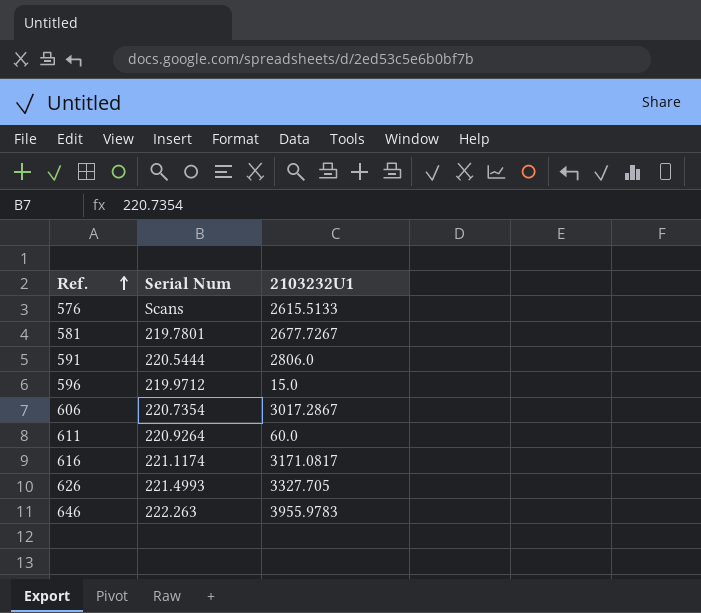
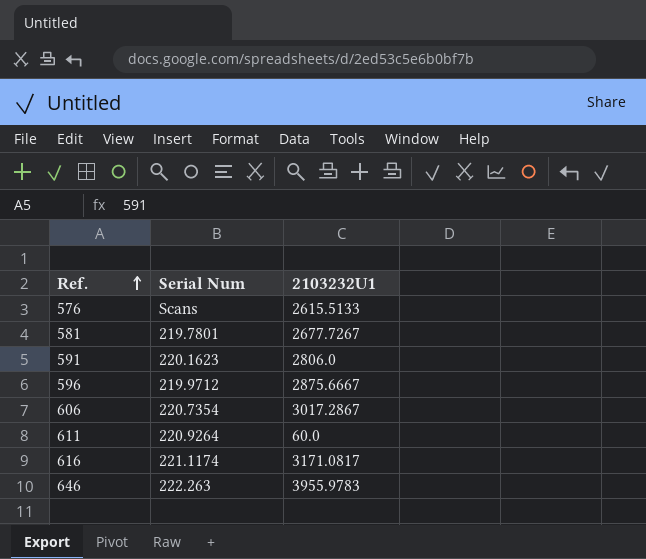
row 626: 221.4993 | 3327.705 -> none
591 | Serial Num: 220.5444 -> 220.1623
596 | 2103232U1: 15.0 -> 2875.6667

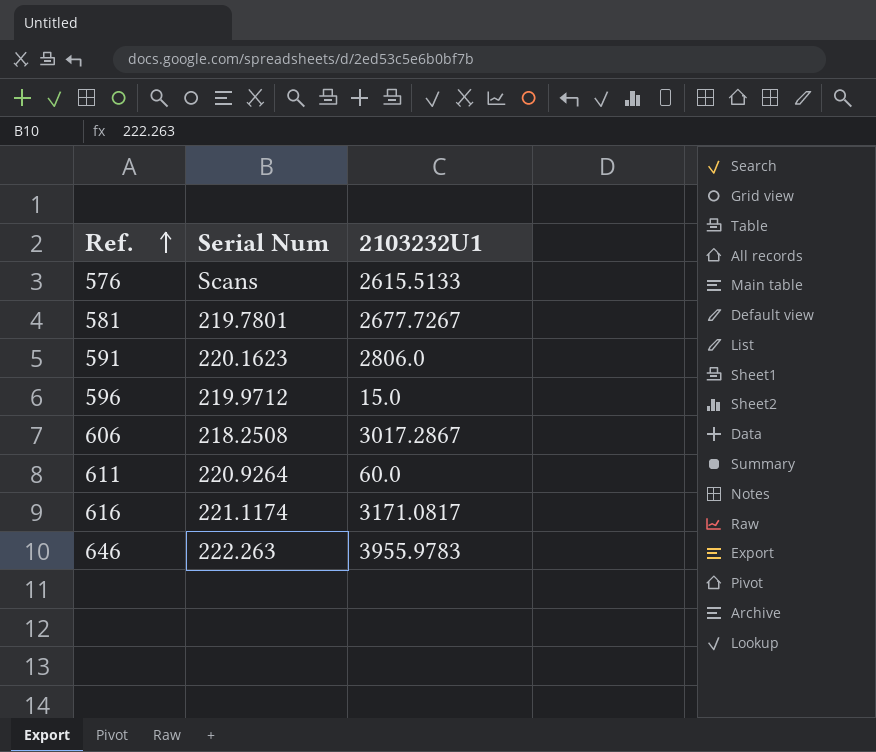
596 | 2103232U1: 2875.6667 -> 15.0
606 | Serial Num: 220.7354 -> 218.2508

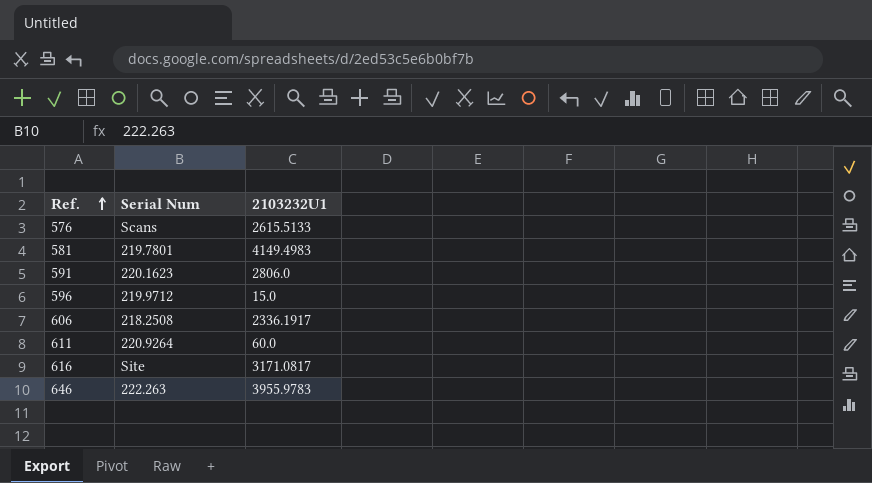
581 | 2103232U1: 2677.7267 -> 4149.4983
606 | 2103232U1: 3017.2867 -> 2336.1917
616 | Serial Num: 221.1174 -> Site

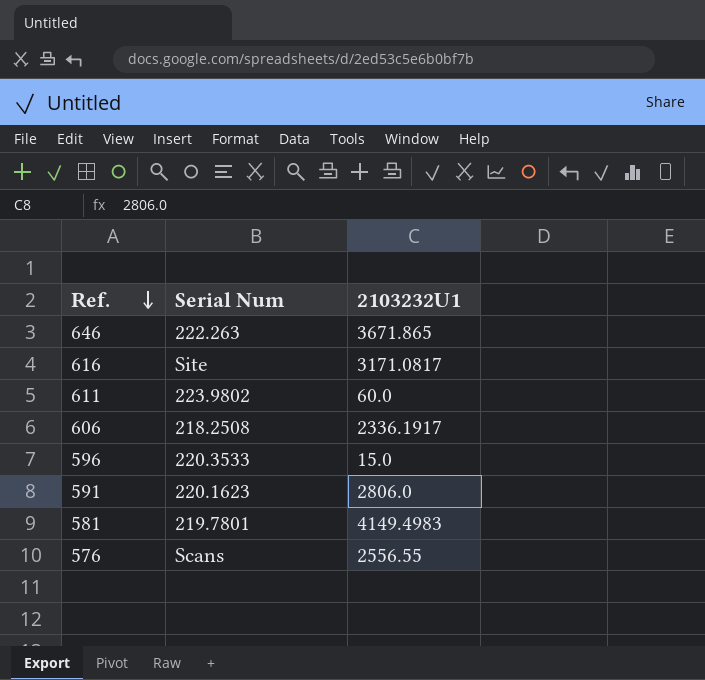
row order: Ref. ascending -> Ref. descending
646 | 2103232U1: 3955.9783 -> 3671.865
611 | Serial Num: 220.9264 -> 223.9802
596 | Serial Num: 219.9712 -> 220.3533
576 | 2103232U1: 2615.5133 -> 2556.55

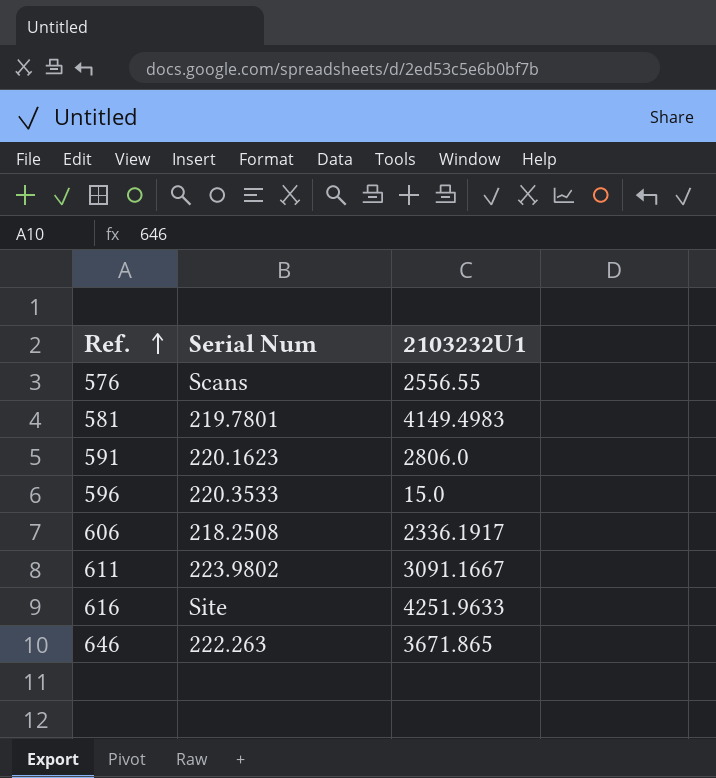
row order: Ref. descending -> Ref. ascending
611 | 2103232U1: 60.0 -> 3091.1667
616 | 2103232U1: 3171.0817 -> 4251.9633

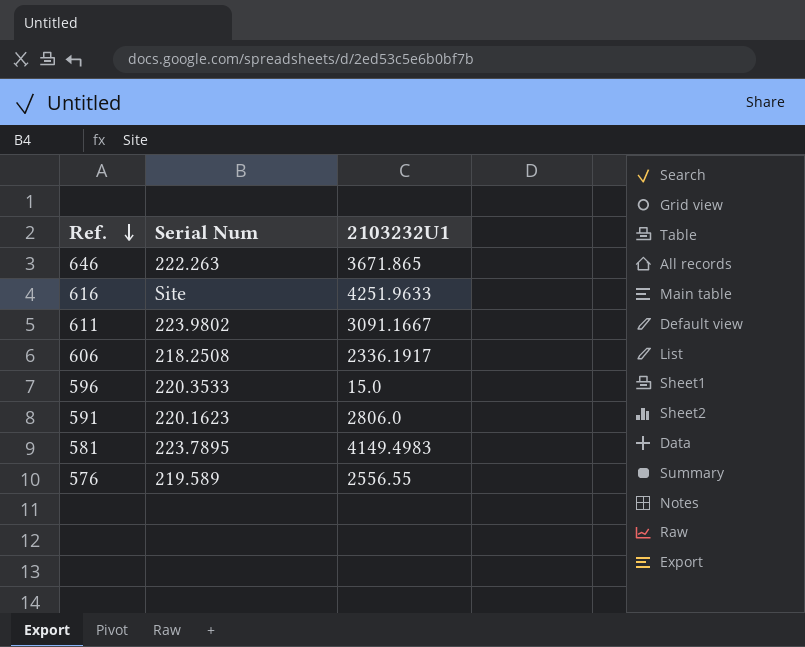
row order: Ref. ascending -> Ref. descending
581 | Serial Num: 219.7801 -> 223.7895
576 | Serial Num: Scans -> 219.589

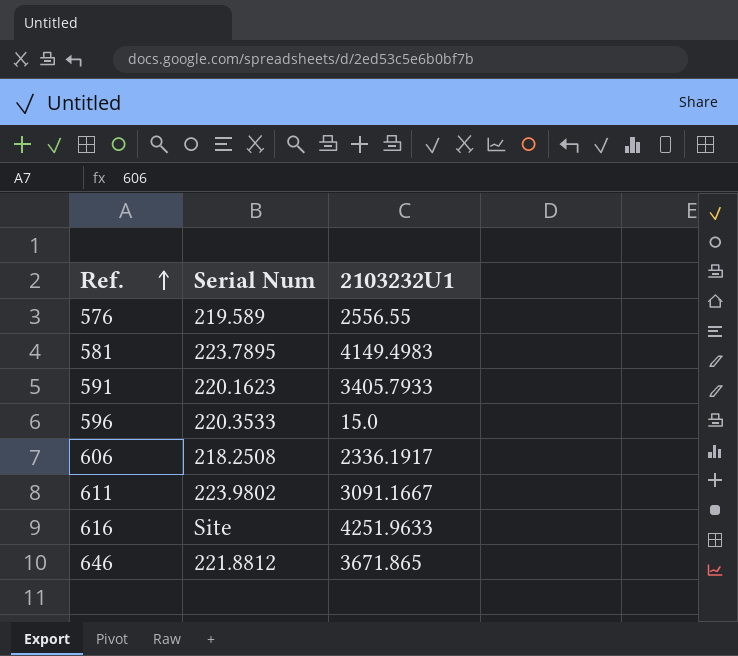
row order: Ref. descending -> Ref. ascending
591 | 2103232U1: 2806.0 -> 3405.7933
646 | Serial Num: 222.263 -> 221.8812

